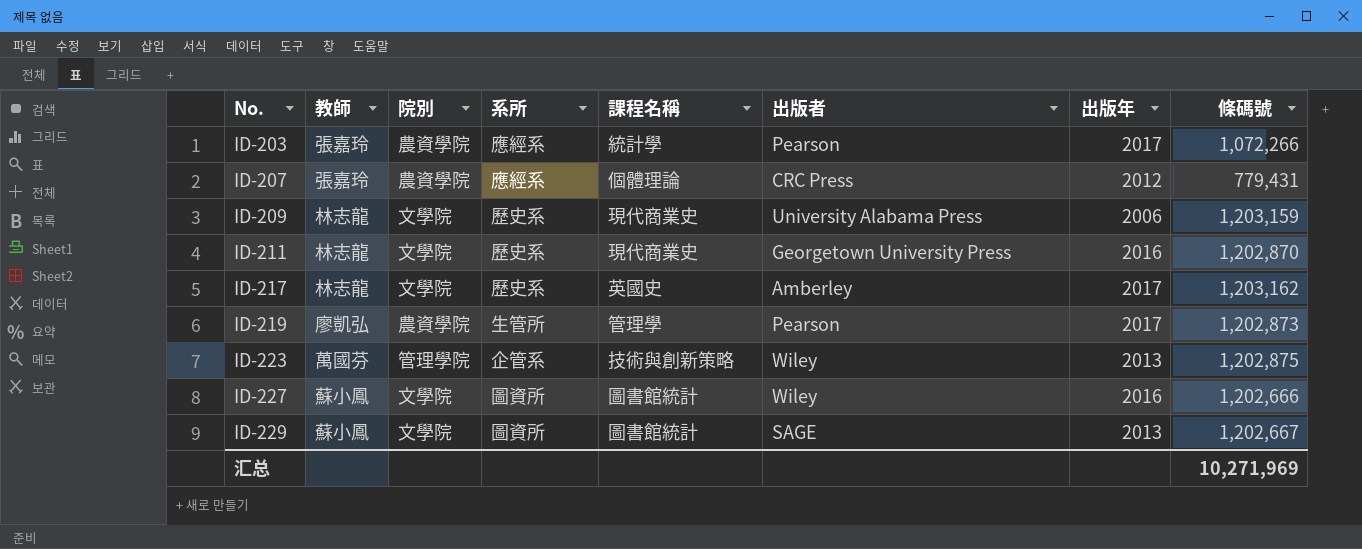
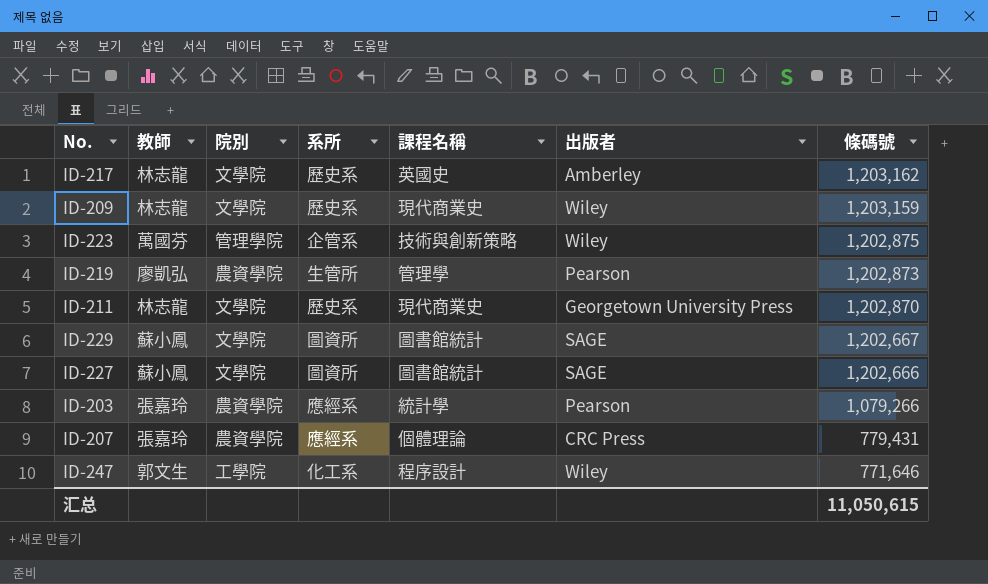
row order: No. ascending -> 條碼號 descending
column 出版年 | position: 7 -> none
ID-209 | 出版者: University Alabama Press -> Wiley
ID-227 | 出版者: Wiley -> SAGE
ID-203 | 條碼號: 1,072,266 -> 1,079,266
row ID-247: none -> 郭文生 | 工學院 | 化工系 | 程序設計 | Wiley | 771,646
汇总 | 條碼號: 10,271,969 -> 11,050,615

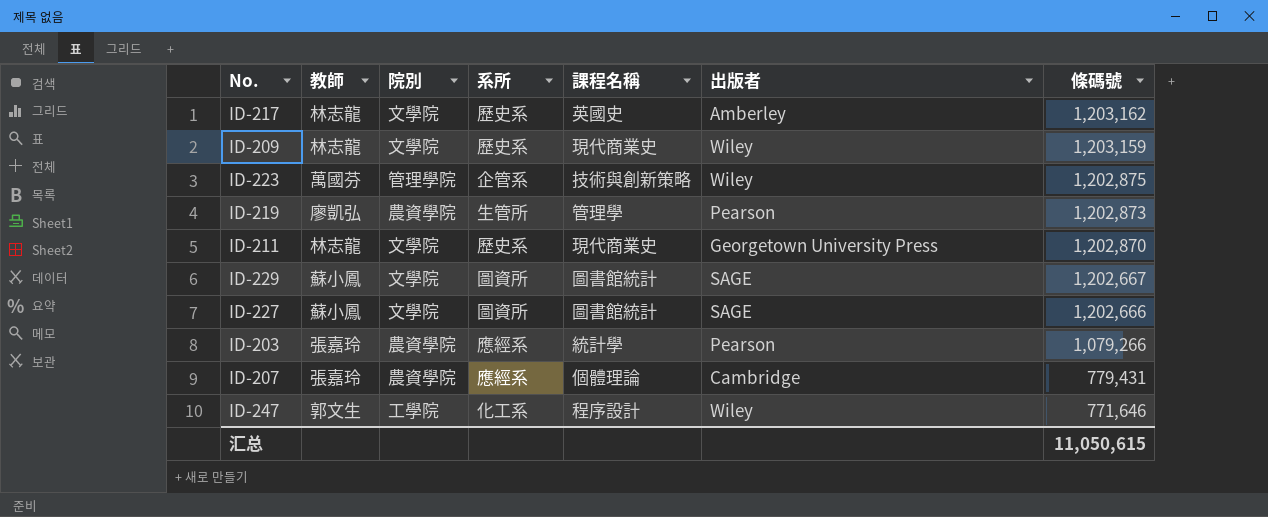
ID-207 | 出版者: CRC Press -> Cambridge

